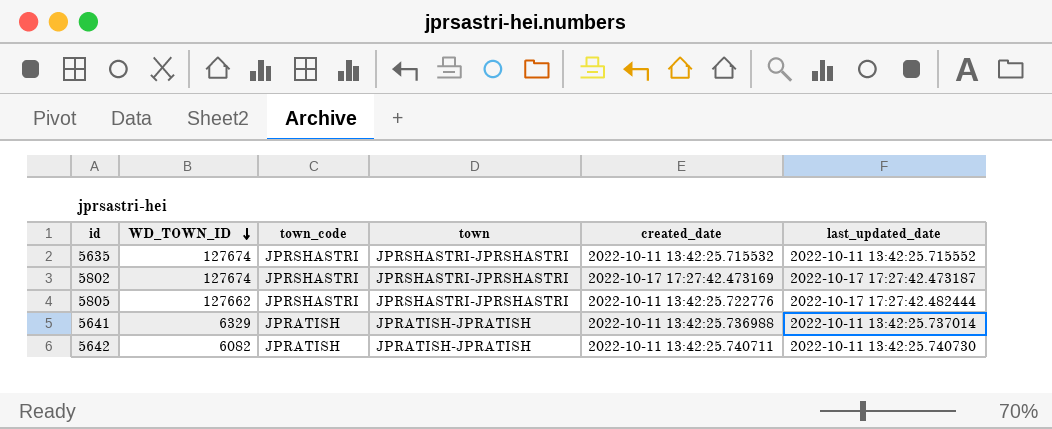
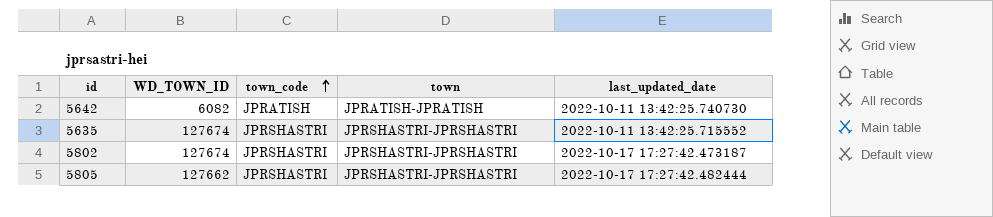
row order: WD_TOWN_ID descending -> town_code ascending
column created_date | position: 5 -> none
row 5641: 6329 | JPRATISH | JPRATISH-JPRATISH | 2022-10-11 13:42:25.736988 | 2022-10-11 13:42:25.737014 -> none

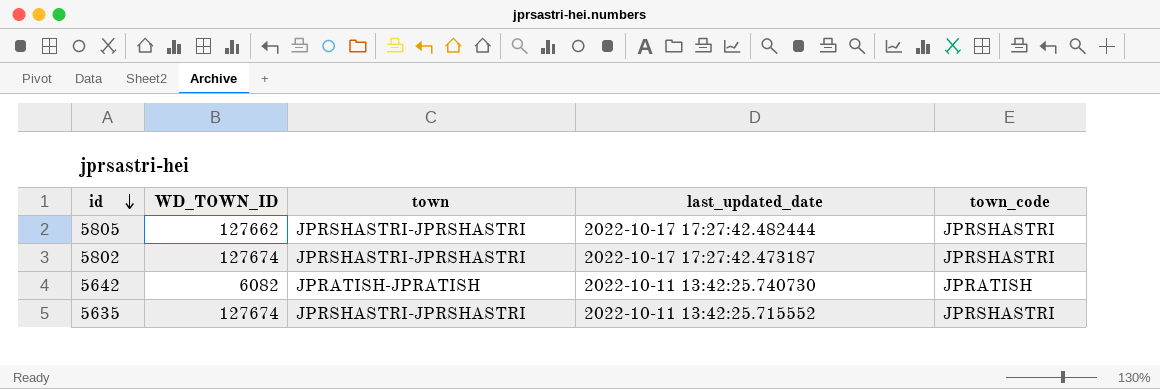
row order: town_code ascending -> id descending
column town_code | position: 3 -> 5

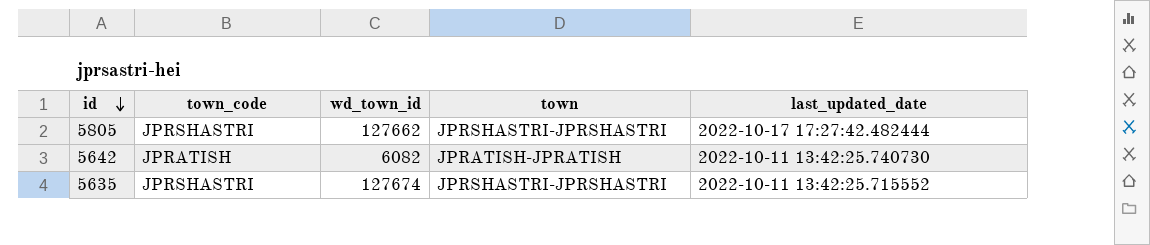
column town_code | position: 5 -> 2
column name: WD_TOWN_ID -> wd_town_id
row 5802: 127674 | JPRSHASTRI-JPRSHASTRI | 2022-10-17 17:27:42.473187 | JPRSHASTRI -> none

